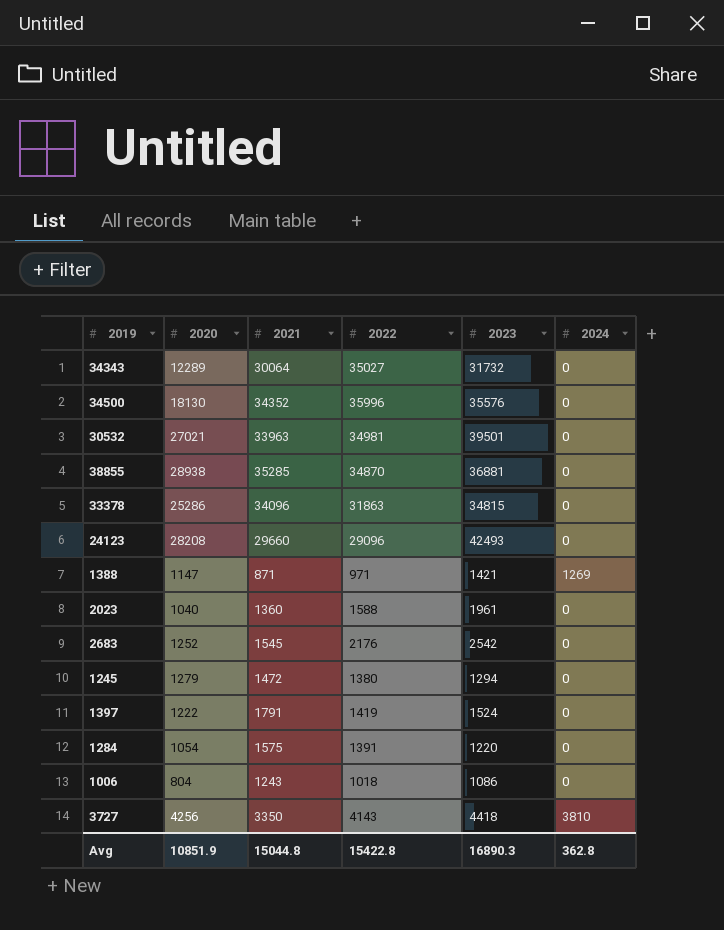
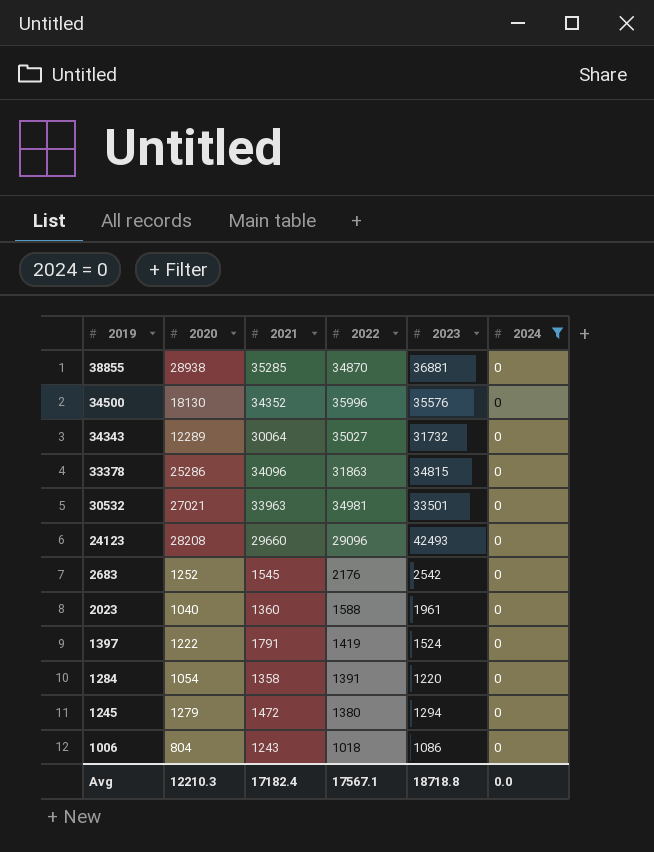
filter: none -> 2024 = 0
row order: none -> 2019 descending
30532 | 2023: 39501 -> 33501
1284 | 2021: 1575 -> 1358
Avg | 2020: 10851.9 -> 12210.3
Avg | 2021: 15044.8 -> 17182.4
Avg | 2022: 15422.8 -> 17567.1
Avg | 2023: 16890.3 -> 18718.8
Avg | 2024: 362.8 -> 0.0

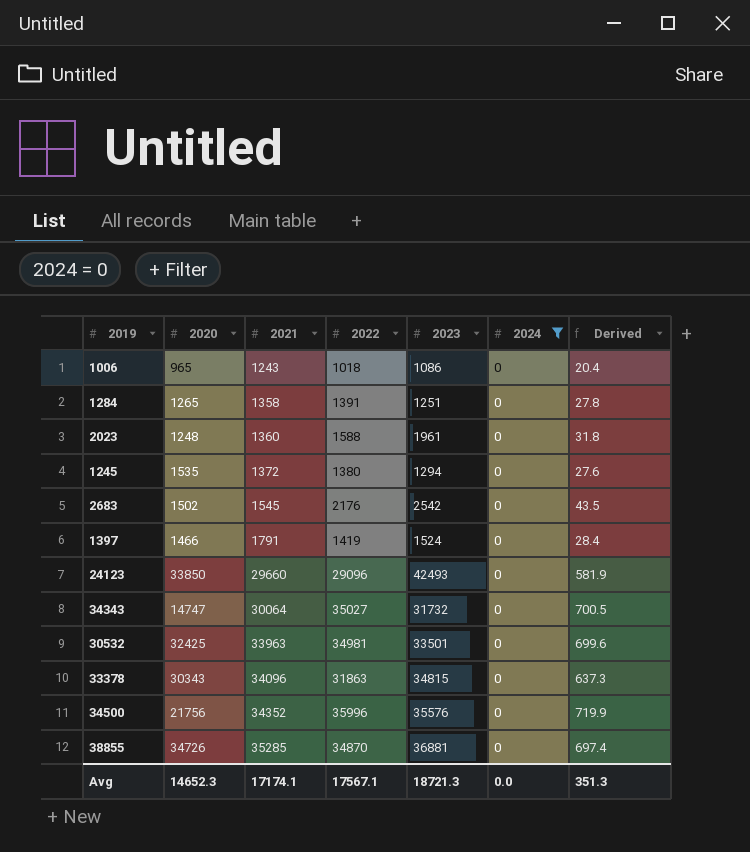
row order: 2019 descending -> 2021 ascending
column Derived | formula: none -> [2022] * 0.02
1006 | 2020: 804 -> 965
1284 | 2020: 1054 -> 1265
1284 | 2023: 1220 -> 1251
2023 | 2020: 1040 -> 1248
1245 | 2020: 1279 -> 1535
1245 | 2021: 1472 -> 1372
2683 | 2020: 1252 -> 1502
1397 | 2020: 1222 -> 1466
24123 | 2020: 28208 -> 33850
34343 | 2020: 12289 -> 14747
30532 | 2020: 27021 -> 32425
33378 | 2020: 25286 -> 30343
34500 | 2020: 18130 -> 21756
38855 | 2020: 28938 -> 34726
Avg | 2020: 12210.3 -> 14652.3
Avg | 2021: 17182.4 -> 17174.1
Avg | 2023: 18718.8 -> 18721.3

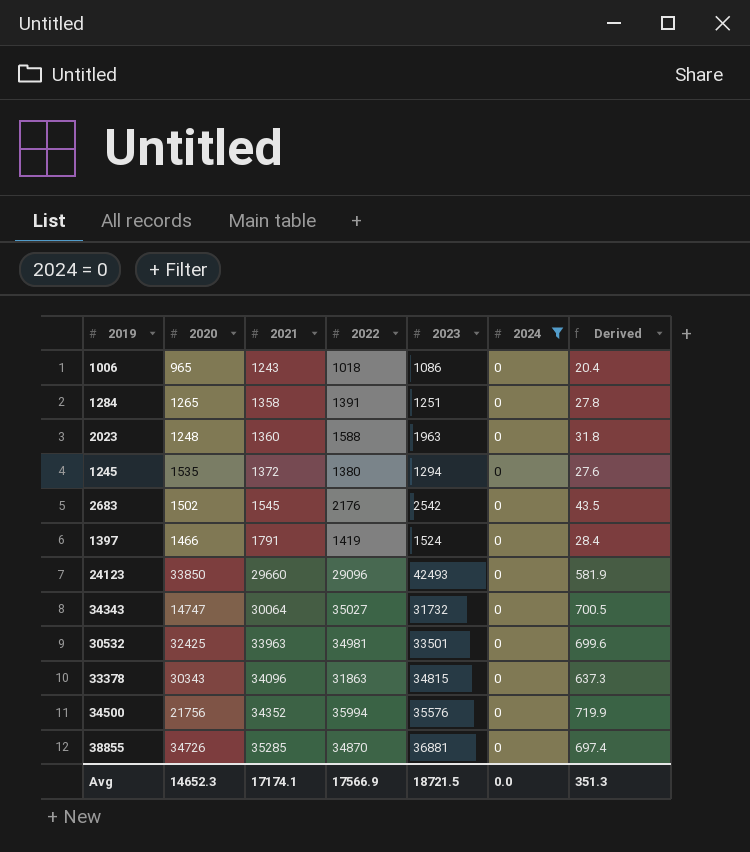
2023 | 2023: 1961 -> 1963
34500 | 2022: 35996 -> 35994
Avg | 2022: 17567.1 -> 17566.9
Avg | 2023: 18721.3 -> 18721.5

